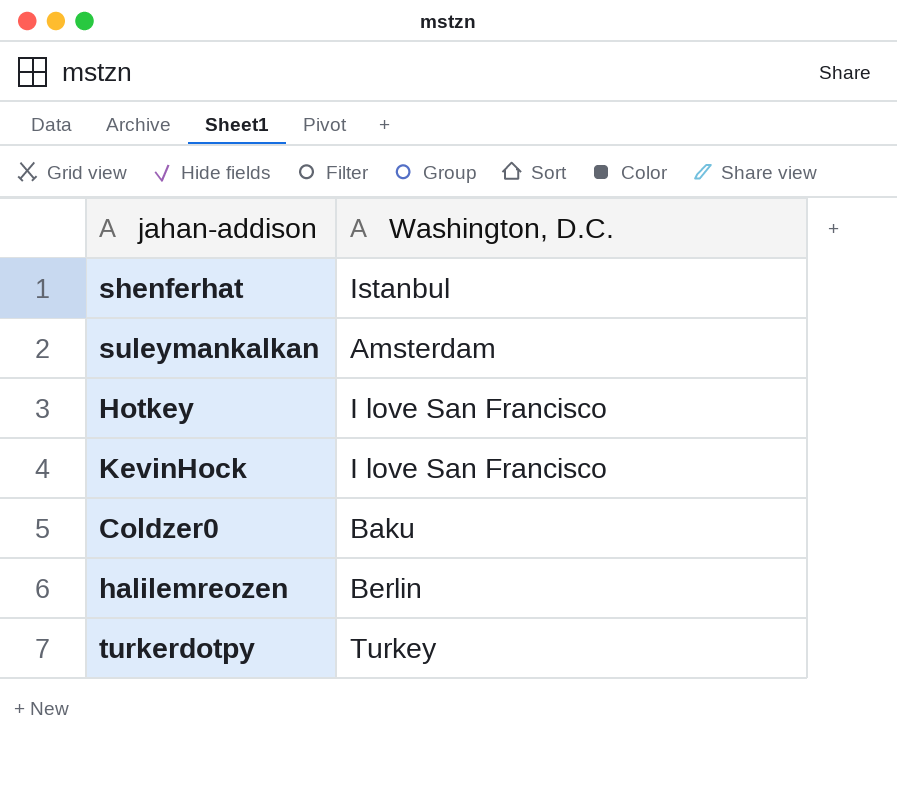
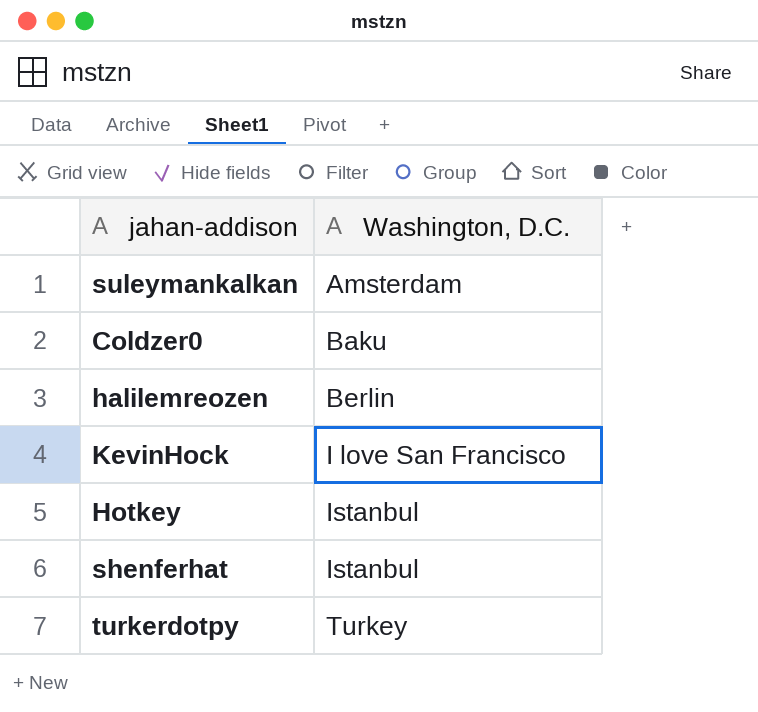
row order: none -> Washington, D.C. ascending
Hotkey | Washington, D.C.: I love San Francisco -> Istanbul

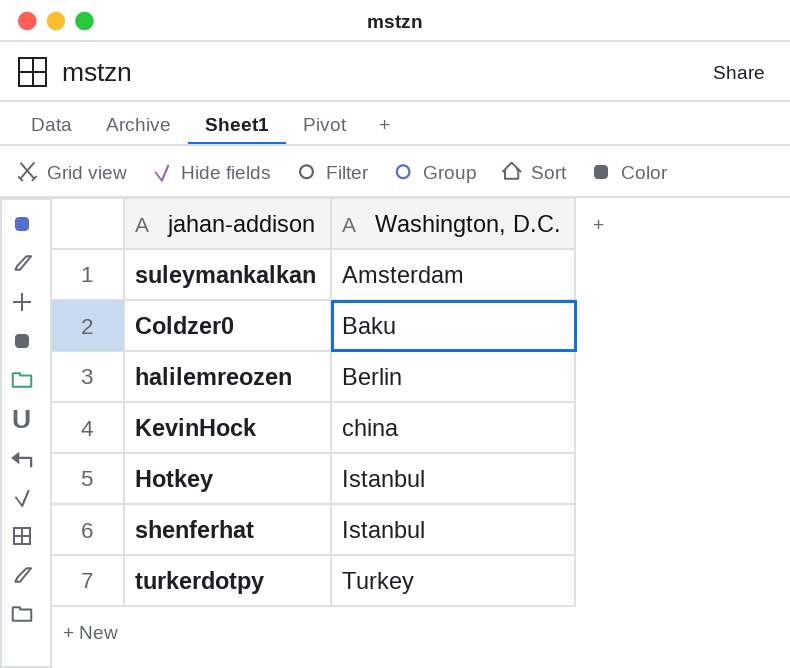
KevinHock | Washington, D.C.: I love San Francisco -> china

